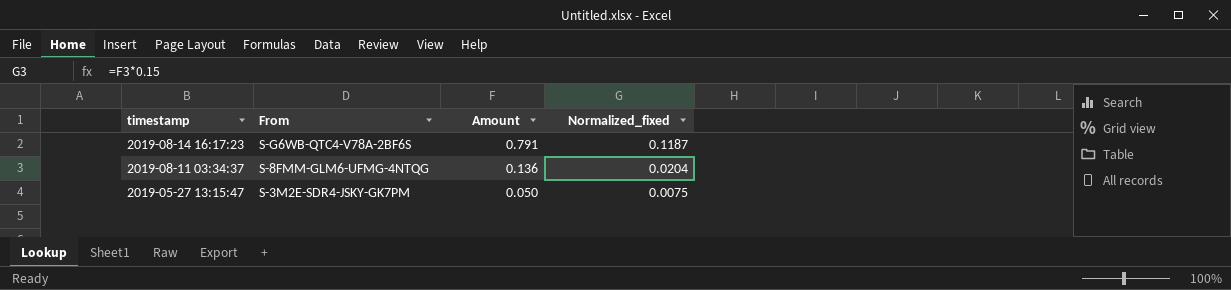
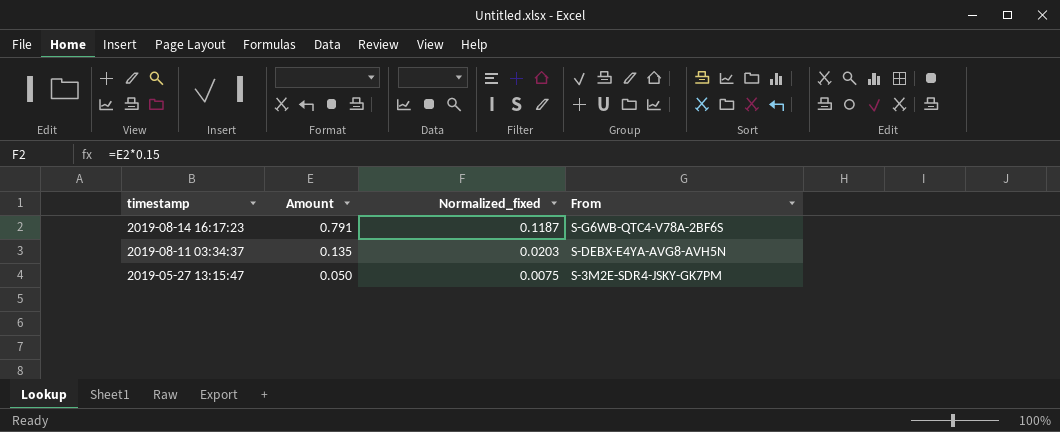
column From | position: 2 -> 4
2019-08-11 03:34:37 | Amount: 0.136 -> 0.135
2019-08-11 03:34:37 | Normalized_fixed: 0.0204 -> 0.0203
2019-08-11 03:34:37 | From: S-8FMM-GLM6-UFMG-4NTQG -> S-DEBX-E4YA-AVG8-AVH5N

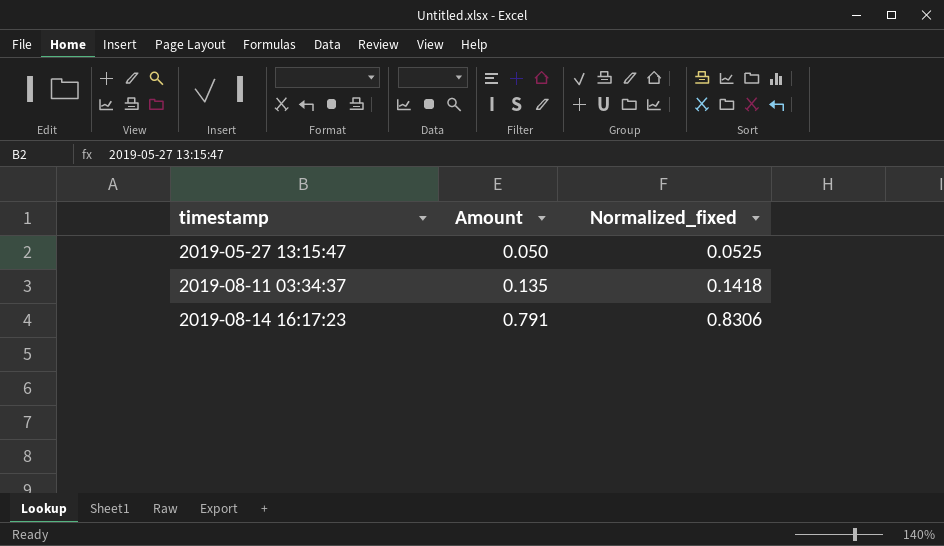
row order: timestamp descending -> timestamp ascending
column From | position: 4 -> none
column Normalized_fixed | formula: [Amount] * 0.15 -> [Amount] * 1.05

